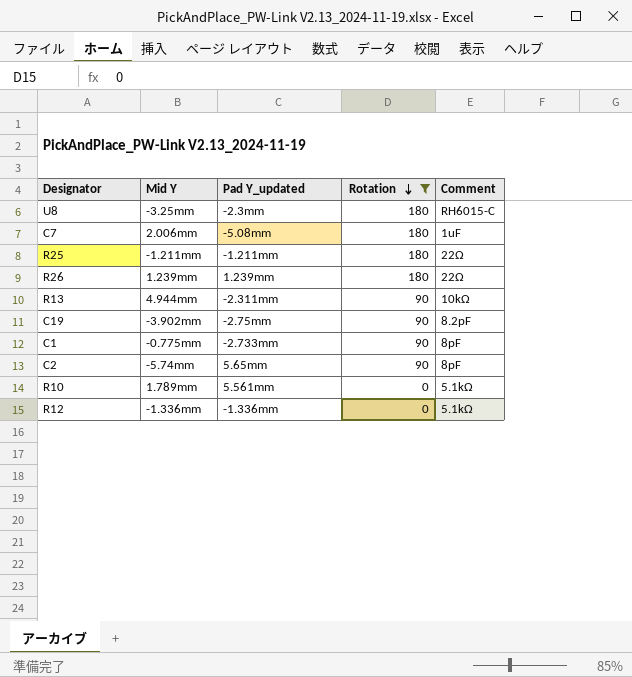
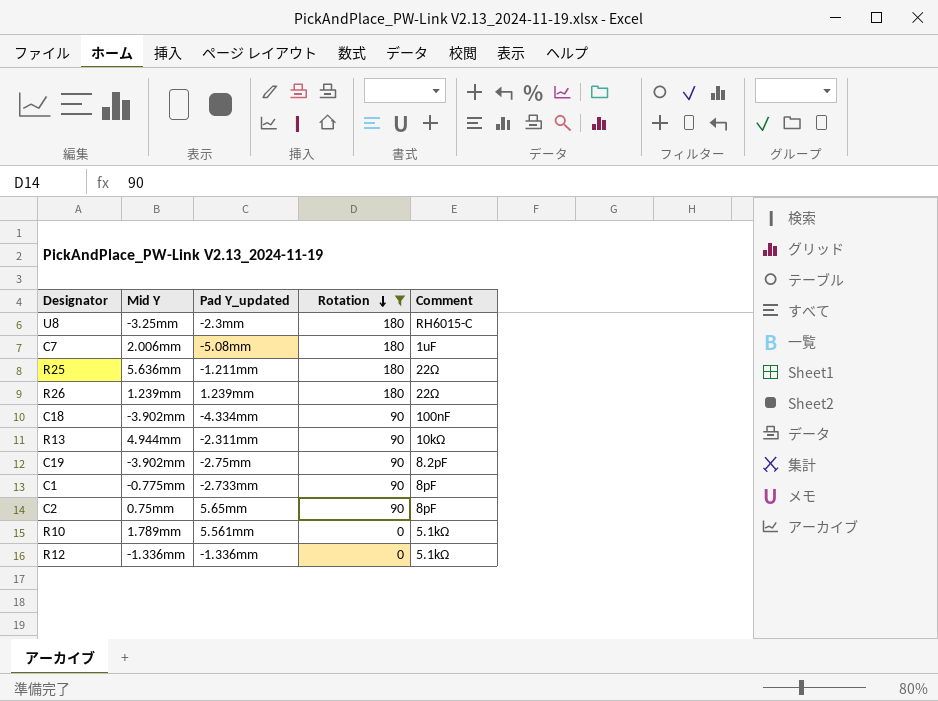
R25 | Mid Y: -1.211mm -> 5.636mm
row C18: none -> -3.902mm | -4.334mm | 90 | 100nF
C2 | Mid Y: -5.74mm -> 0.75mm

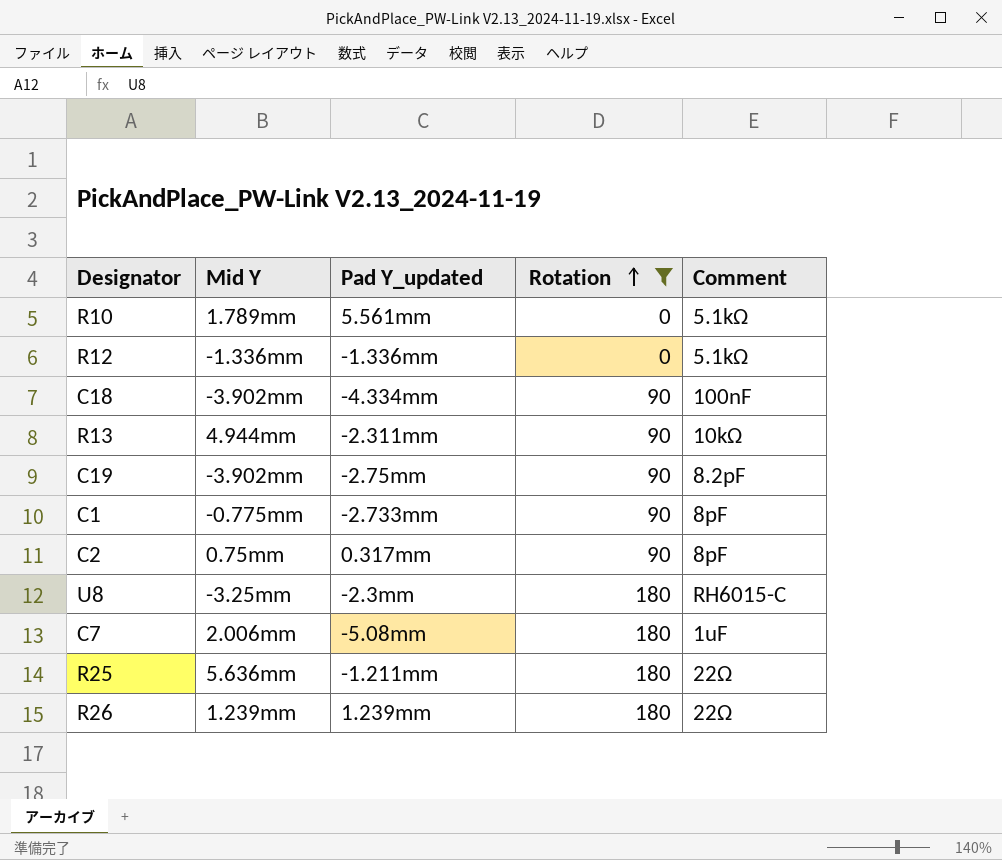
row order: Rotation descending -> Rotation ascending
C2 | Pad Y_updated: 5.65mm -> 0.317mm

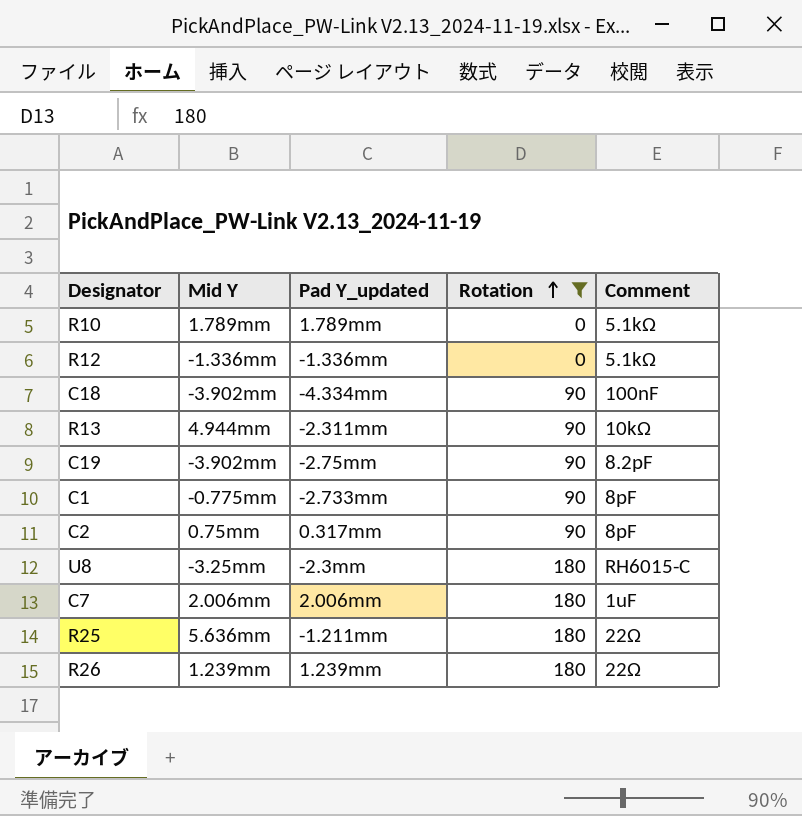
R10 | Pad Y_updated: 5.561mm -> 1.789mm
C7 | Pad Y_updated: -5.08mm -> 2.006mm

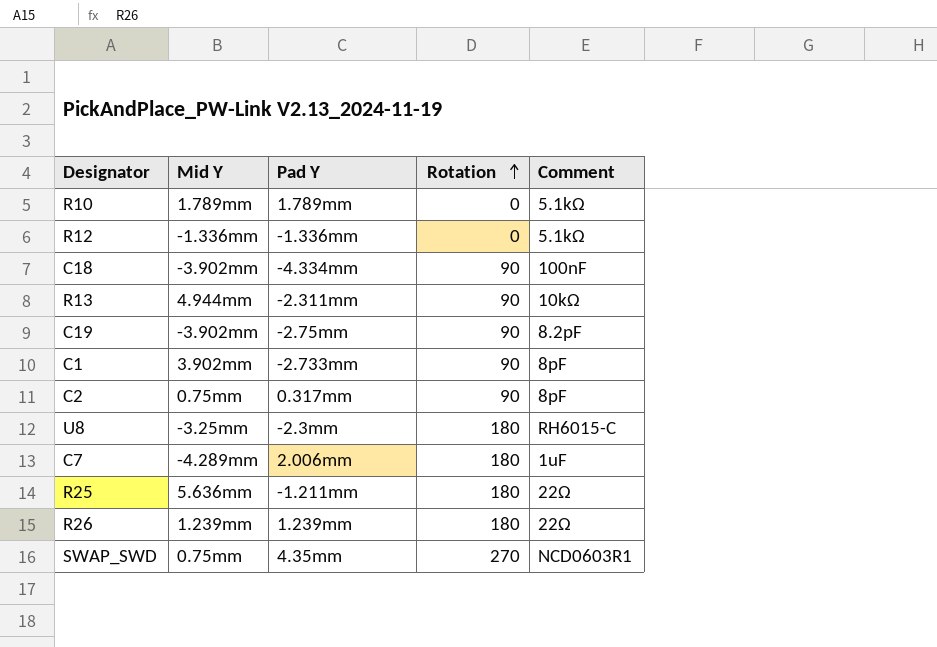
filter: Rotation != 270 -> none
column name: Pad Y_updated -> Pad Y
C1 | Mid Y: -0.775mm -> 3.902mm
C7 | Mid Y: 2.006mm -> -4.289mm

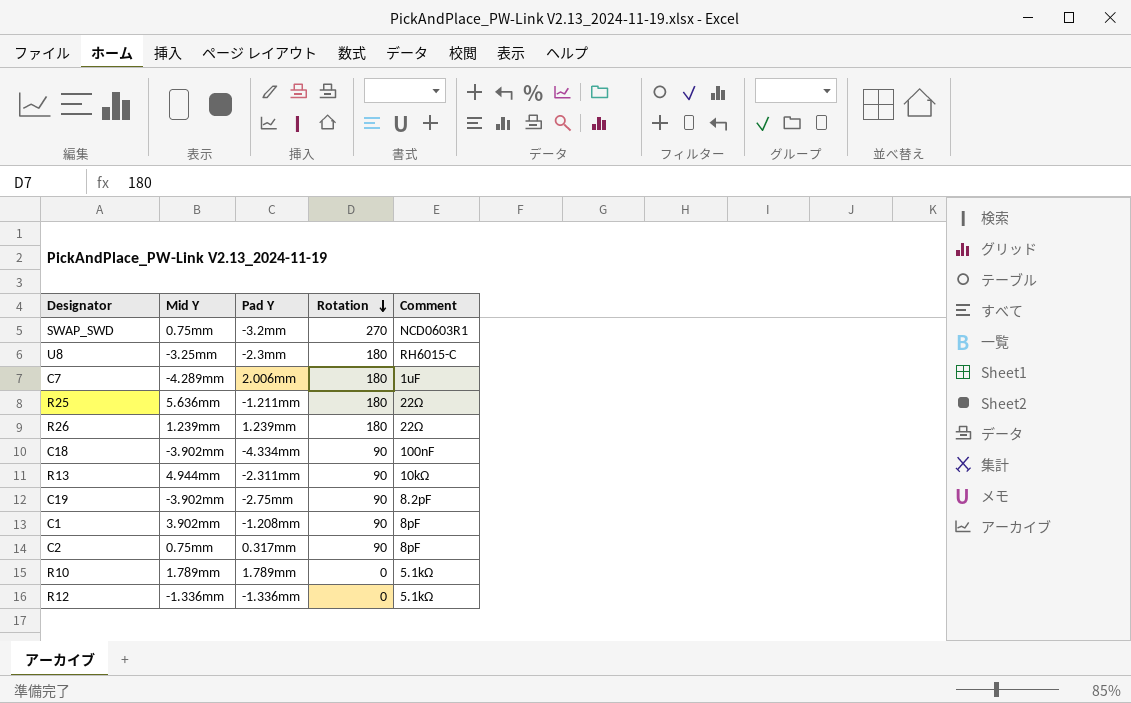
row order: Rotation ascending -> Rotation descending
SWAP_SWD | Pad Y: 4.35mm -> -3.2mm
C1 | Pad Y: -2.733mm -> -1.208mm

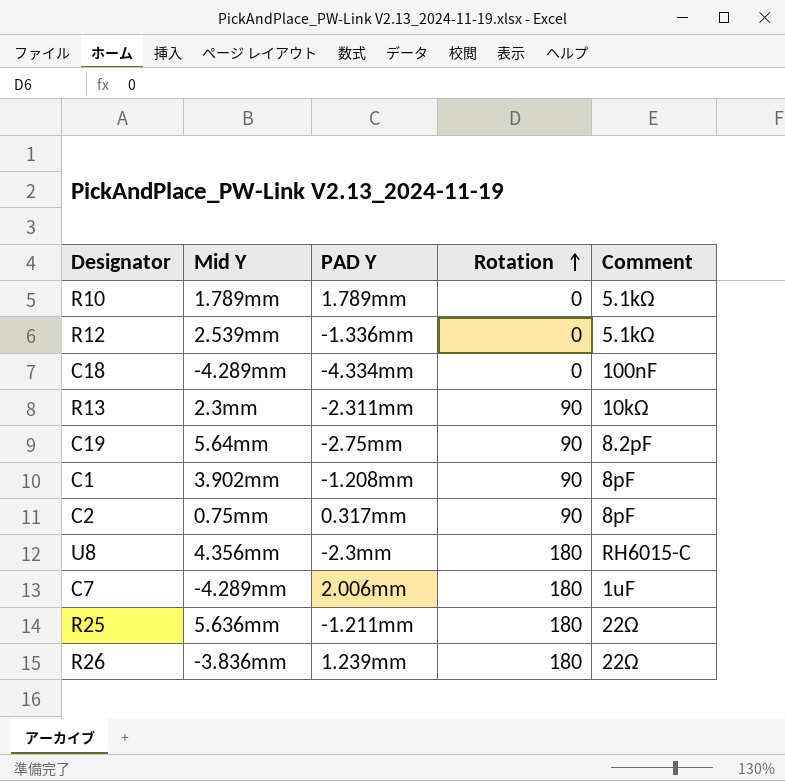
row order: Rotation descending -> Rotation ascending
column name: Pad Y -> PAD Y
row SWAP_SWD: 0.75mm | -3.2mm | 270 | NCD0603R1 -> none
R12 | Mid Y: -1.336mm -> 2.539mm
C18 | Mid Y: -3.902mm -> -4.289mm
C18 | Rotation: 90 -> 0
R13 | Mid Y: 4.944mm -> 2.3mm
C19 | Mid Y: -3.902mm -> 5.64mm
U8 | Mid Y: -3.25mm -> 4.356mm
R26 | Mid Y: 1.239mm -> -3.836mm

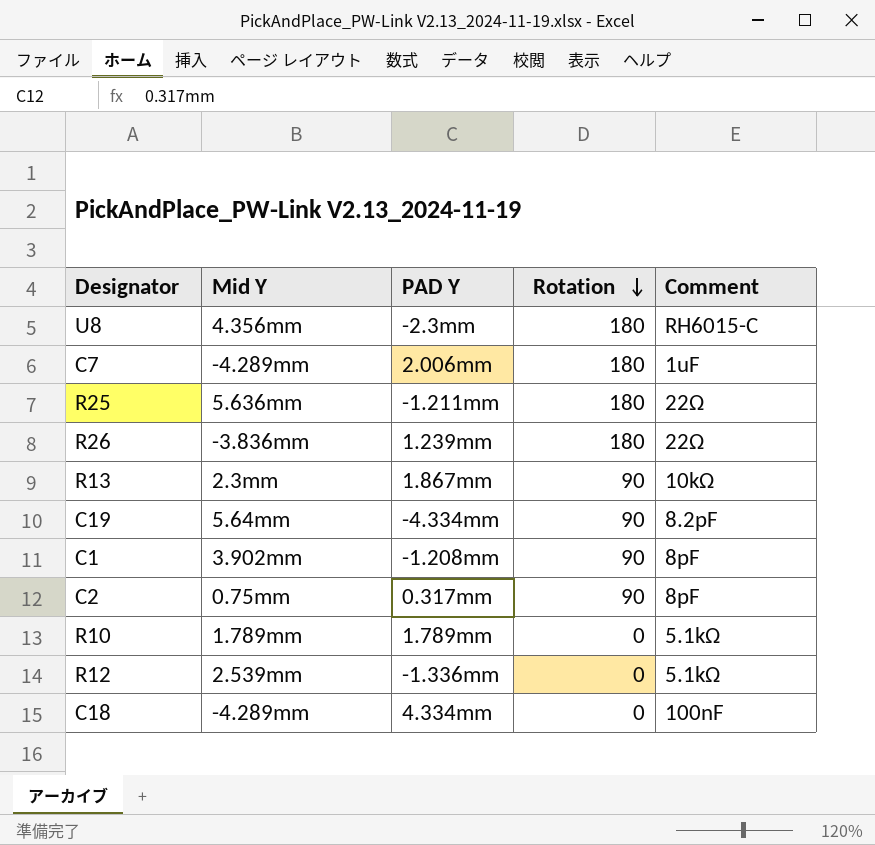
row order: Rotation ascending -> Rotation descending
R13 | PAD Y: -2.311mm -> 1.867mm
C19 | PAD Y: -2.75mm -> -4.334mm
C18 | PAD Y: -4.334mm -> 4.334mm

